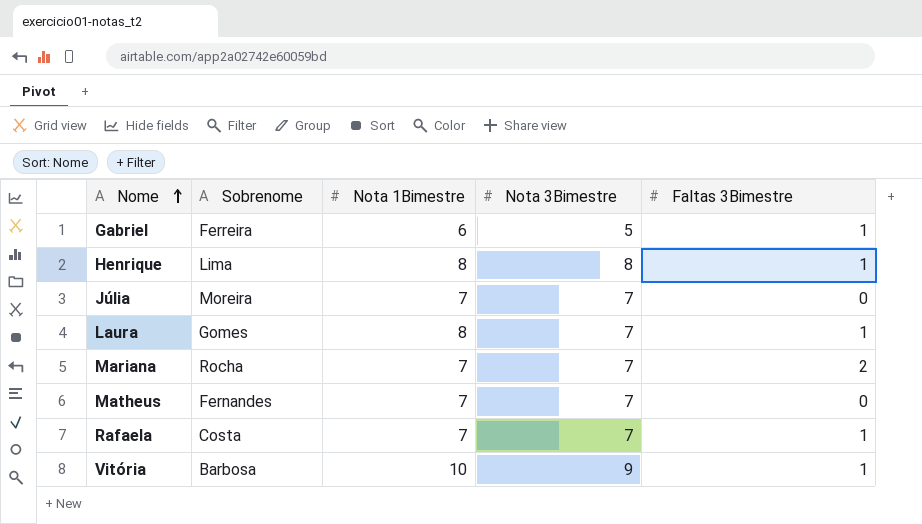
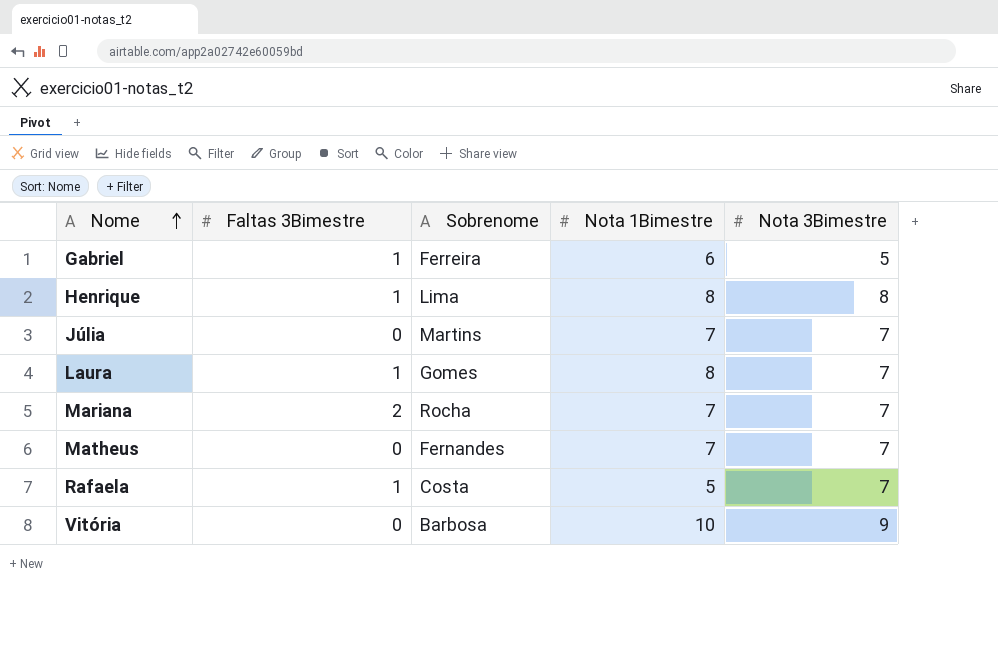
column Faltas 3Bimestre | position: 5 -> 2
Júlia | Sobrenome: Moreira -> Martins
Rafaela | Nota 1Bimestre: 7 -> 5
Vitória | Faltas 3Bimestre: 1 -> 0

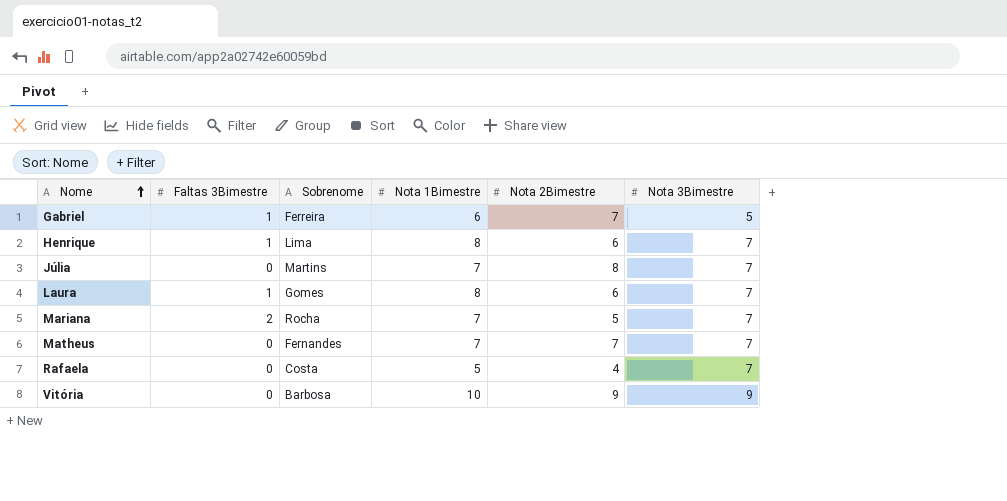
column Nota 2Bimestre | position: none -> 5
Henrique | Nota 3Bimestre: 8 -> 7
Rafaela | Faltas 3Bimestre: 1 -> 0

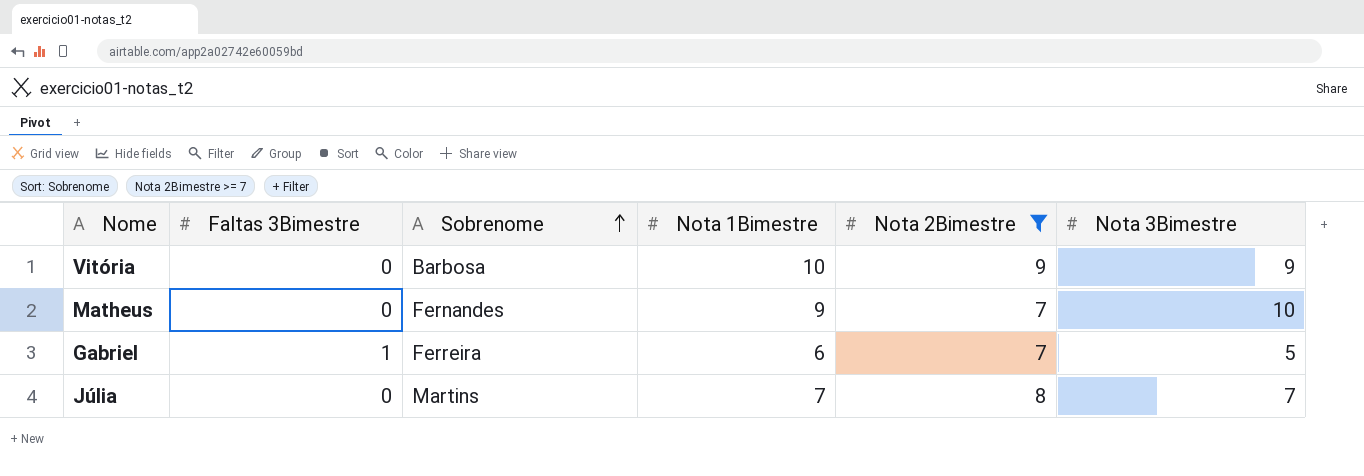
filter: none -> Nota 2Bimestre >= 7
row order: Nome ascending -> Sobrenome ascending
Matheus | Nota 1Bimestre: 7 -> 9
Matheus | Nota 3Bimestre: 7 -> 10

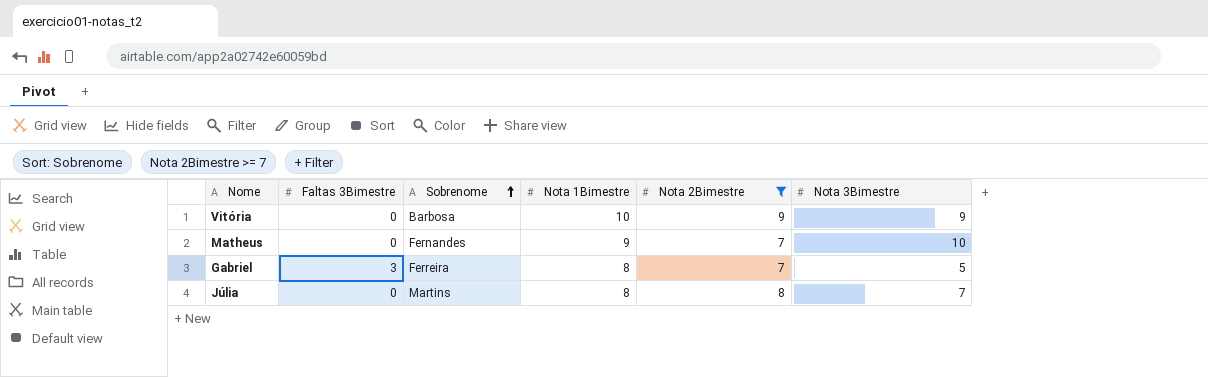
Gabriel | Faltas 3Bimestre: 1 -> 3
Gabriel | Nota 1Bimestre: 6 -> 8
Júlia | Nota 1Bimestre: 7 -> 8

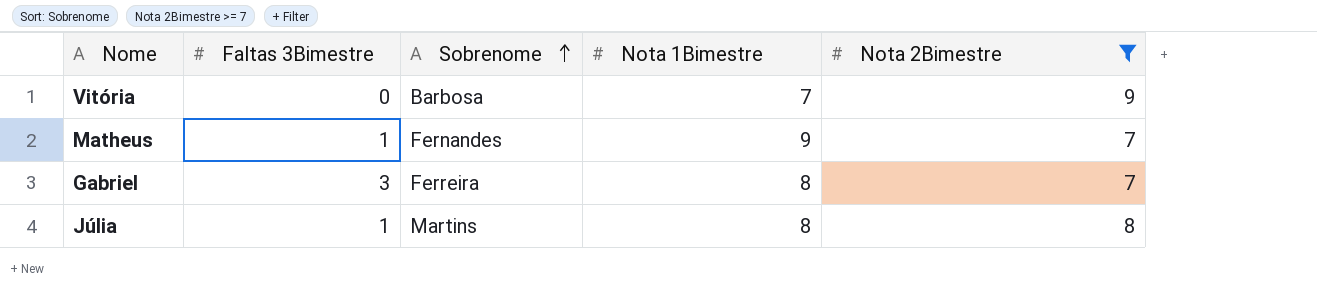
column Nota 3Bimestre | position: 6 -> none
Vitória | Nota 1Bimestre: 10 -> 7
Matheus | Faltas 3Bimestre: 0 -> 1
Júlia | Faltas 3Bimestre: 0 -> 1

